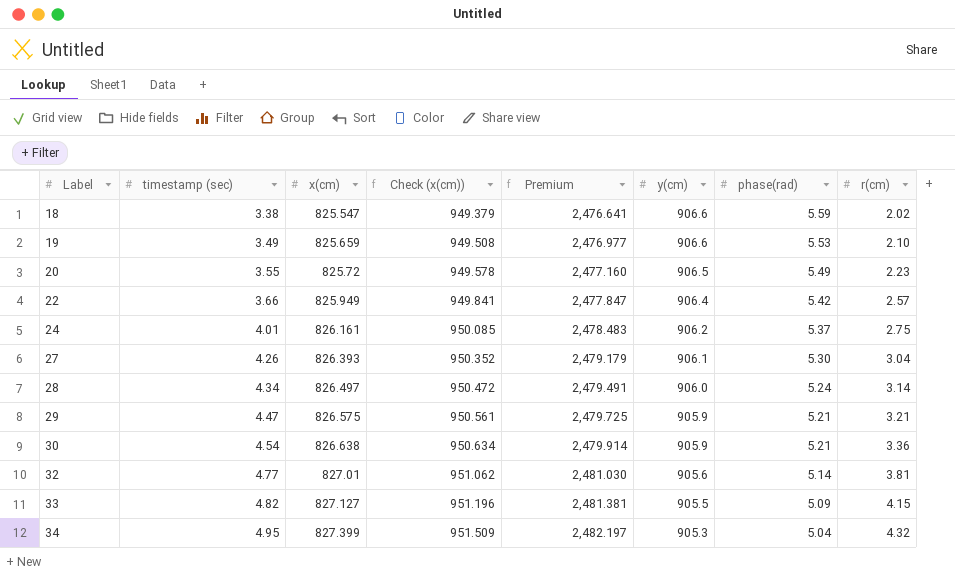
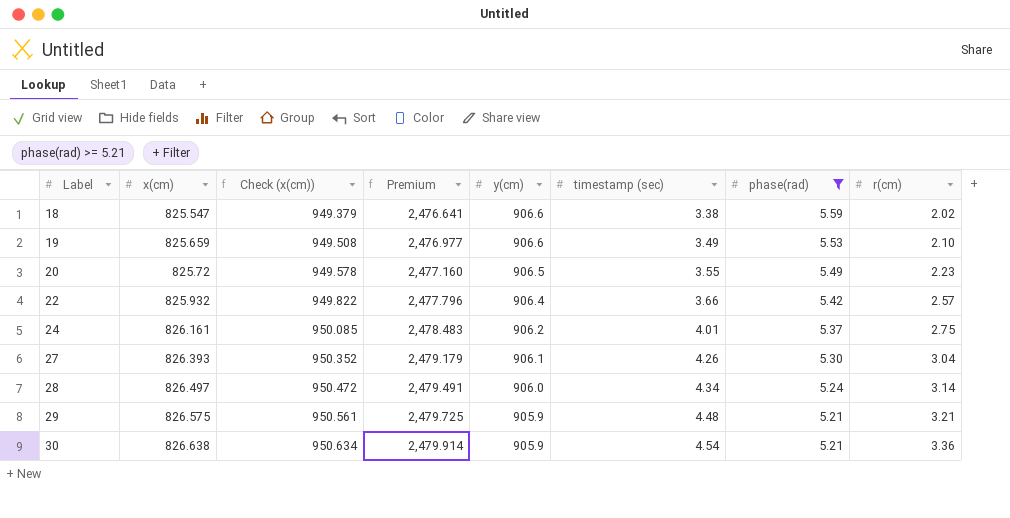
filter: none -> phase(rad) >= 5.21
column timestamp (sec) | position: 2 -> 6
22 | x(cm): 825.949 -> 825.932
22 | Check (x(cm)): 949.841 -> 949.822
22 | Premium: 2,477.847 -> 2,477.796
29 | timestamp (sec): 4.47 -> 4.48

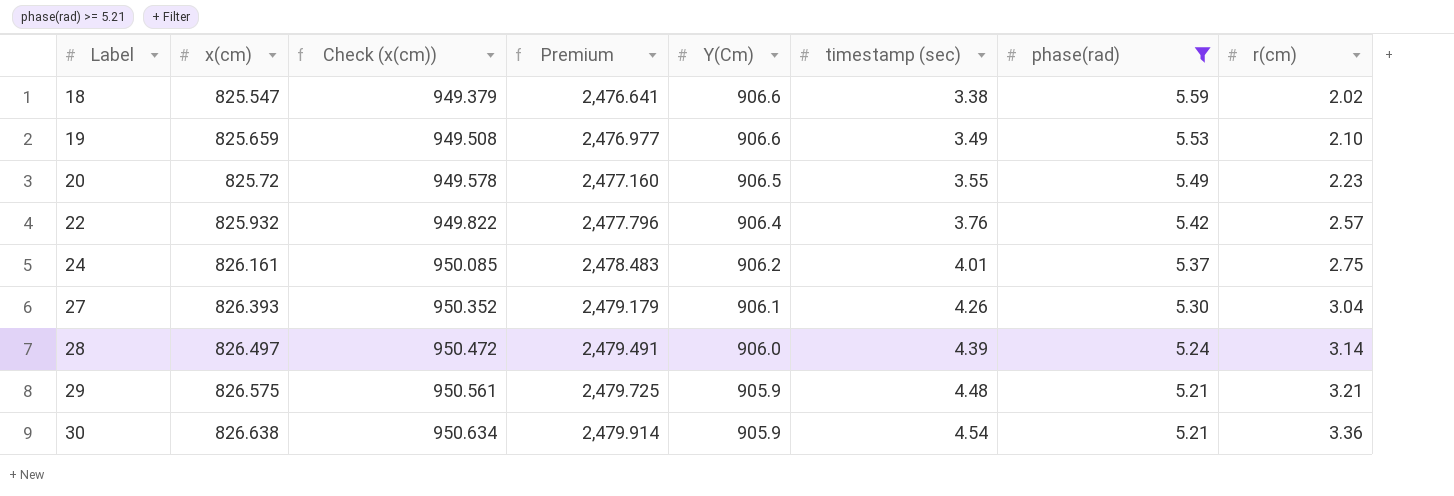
column name: y(cm) -> Y(Cm)
22 | timestamp (sec): 3.66 -> 3.76
28 | timestamp (sec): 4.34 -> 4.39

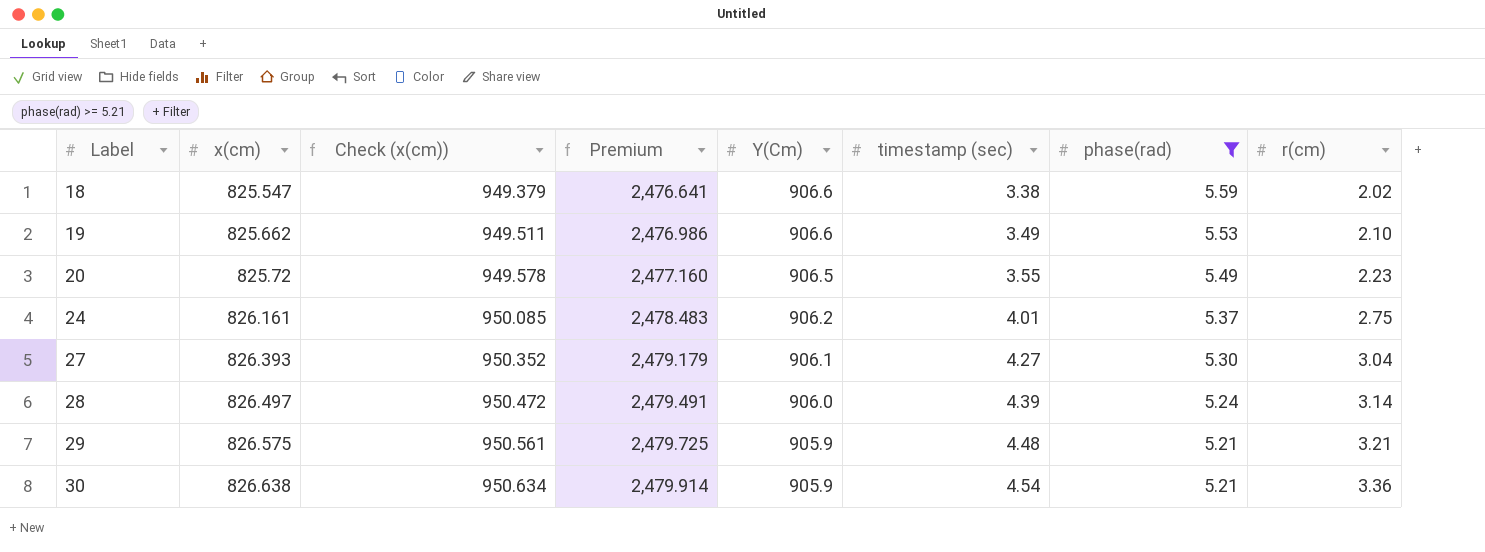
row 22: 825.932 | 949.822 | 2,477.796 | 906.4 | 3.76 | 5.42 | 2.57 -> none
19 | x(cm): 825.659 -> 825.662
19 | Check (x(cm)): 949.508 -> 949.511
19 | Premium: 2,476.977 -> 2,476.986
27 | timestamp (sec): 4.26 -> 4.27

